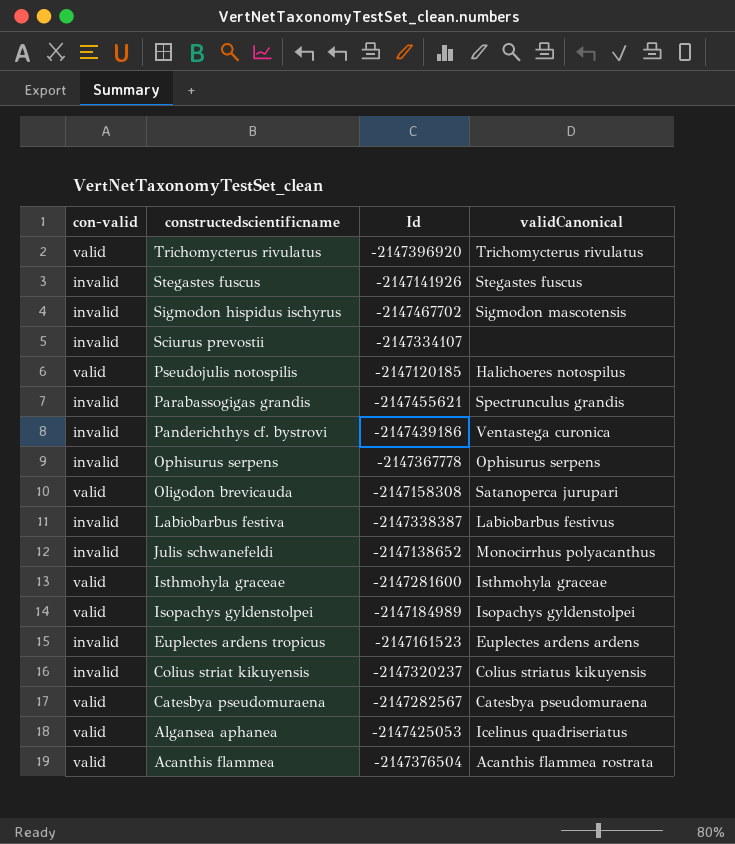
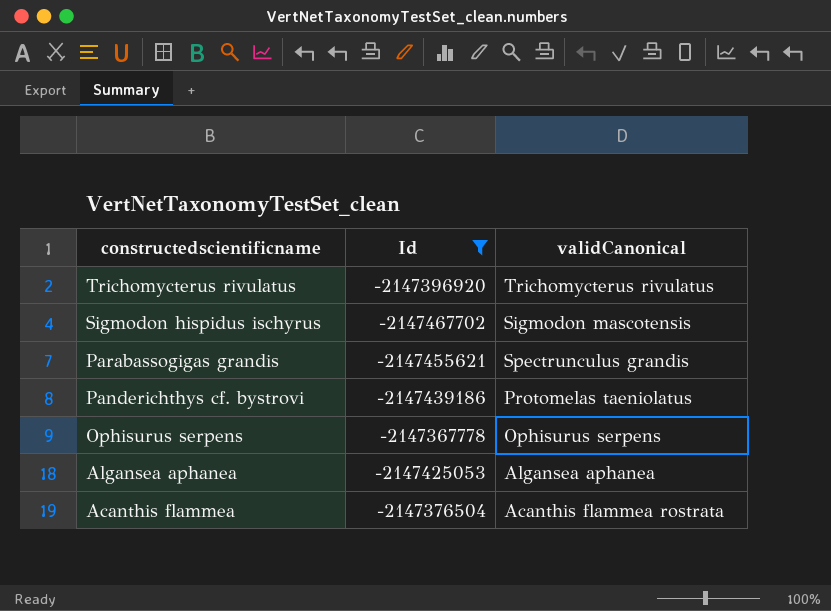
filter: none -> Id <= -2147367778
column con-valid | position: 1 -> none
Panderichthys cf. bystrovi | validCanonical: Ventastega curonica -> Protomelas taeniolatus
Algansea aphanea | validCanonical: Icelinus quadriseriatus -> Algansea aphanea

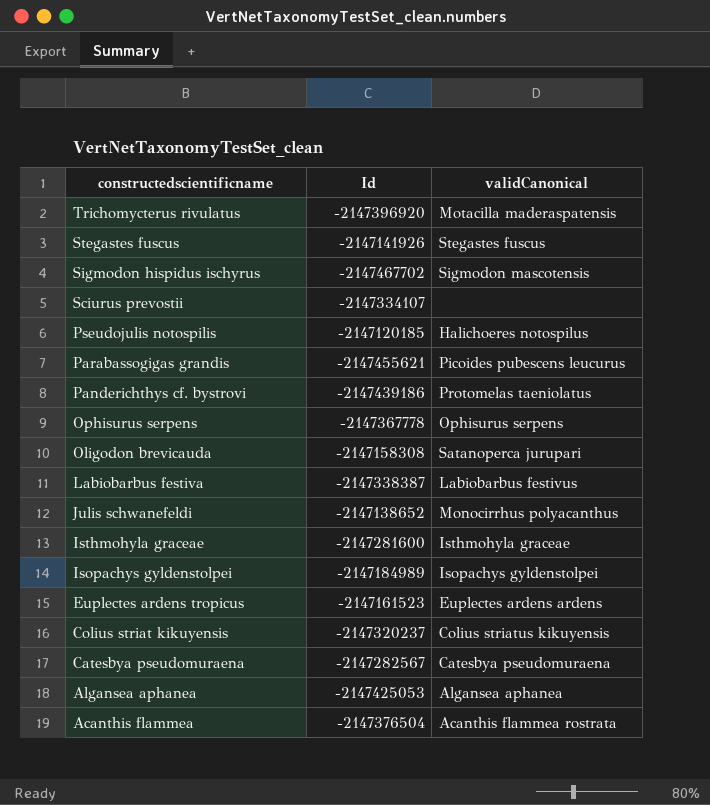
filter: Id <= -2147367778 -> none
Trichomycterus rivulatus | validCanonical: Trichomycterus rivulatus -> Motacilla maderaspatensis
Parabassogigas grandis | validCanonical: Spectrunculus grandis -> Picoides pubescens leucurus

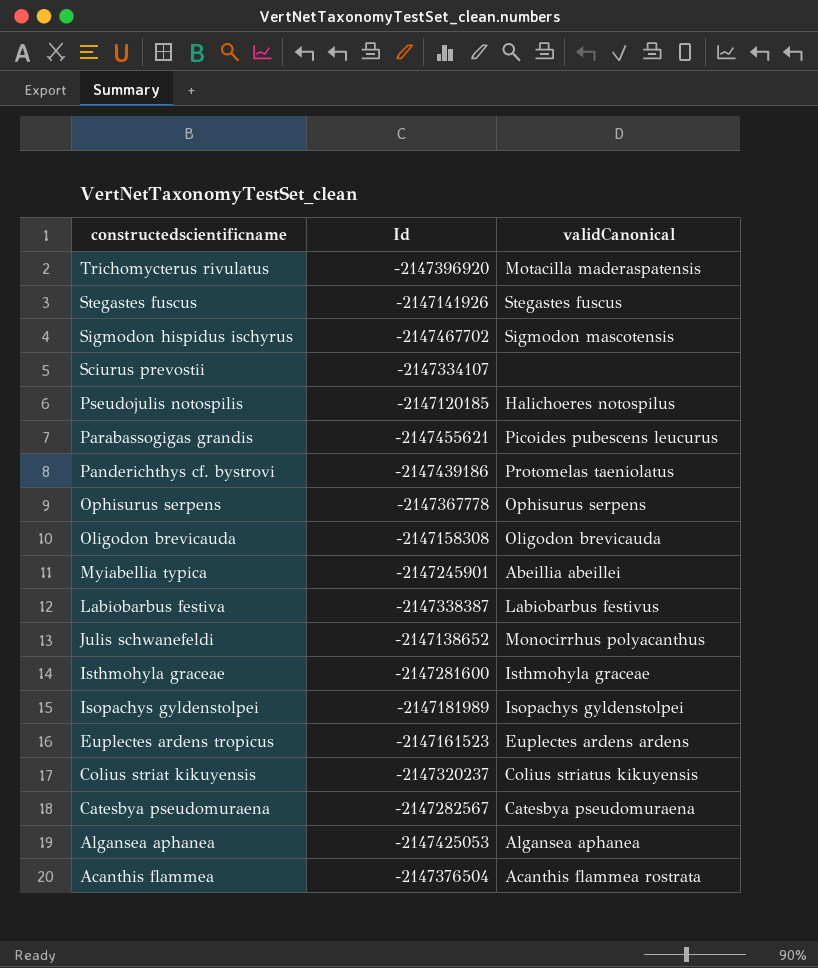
Oligodon brevicauda | validCanonical: Satanoperca jurupari -> Oligodon brevicauda
row Myiabellia typica: none -> -2147245901 | Abeillia abeillei
Isopachys gyldenstolpei | Id: -2147184989 -> -2147181989

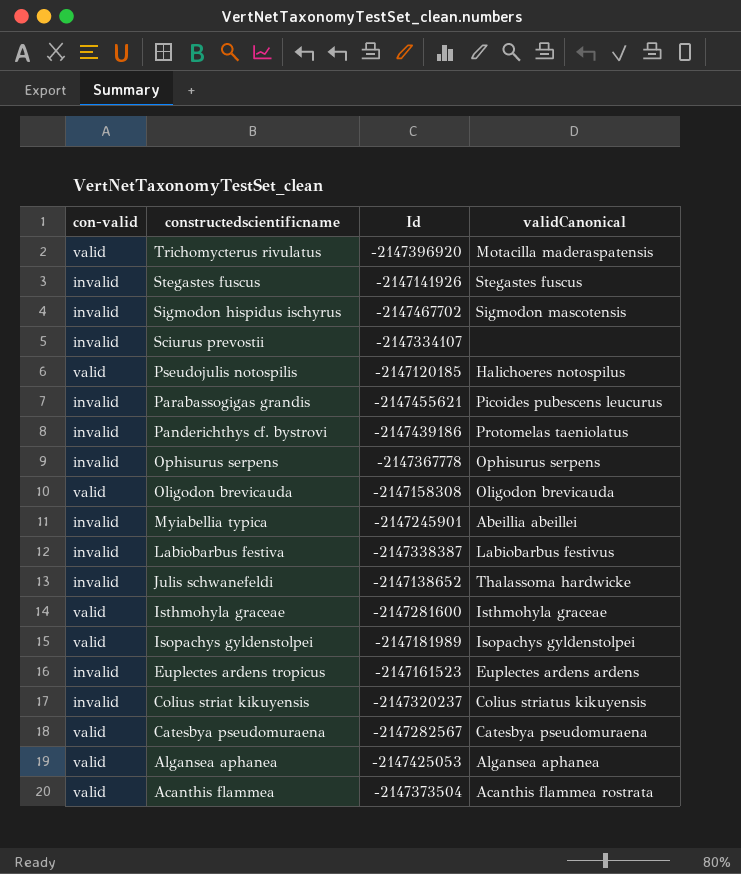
column con-valid | position: none -> 1
Julis schwanefeldi | validCanonical: Monocirrhus polyacanthus -> Thalassoma hardwicke
Acanthis flammea | Id: -2147376504 -> -2147373504

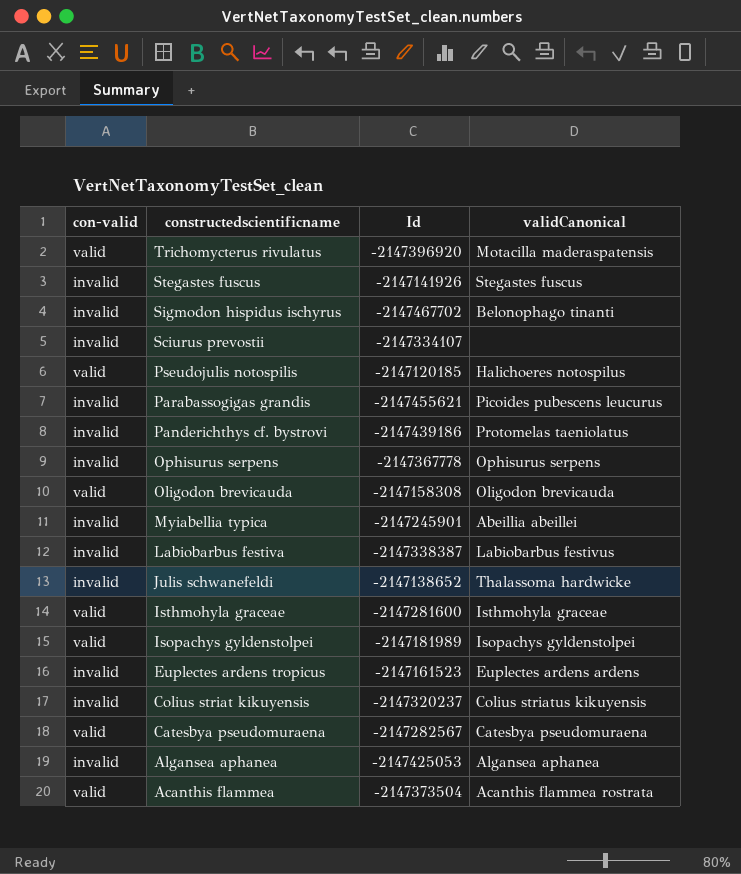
Sigmodon hispidus ischyrus | validCanonical: Sigmodon mascotensis -> Belonophago tinanti
Algansea aphanea | con-valid: valid -> invalid

